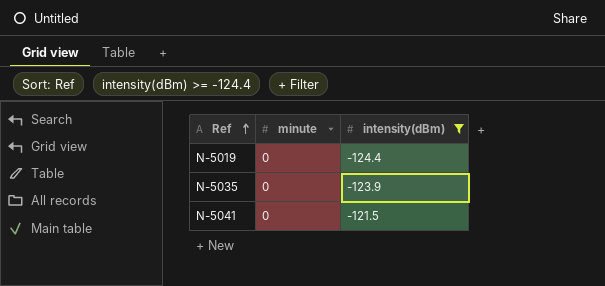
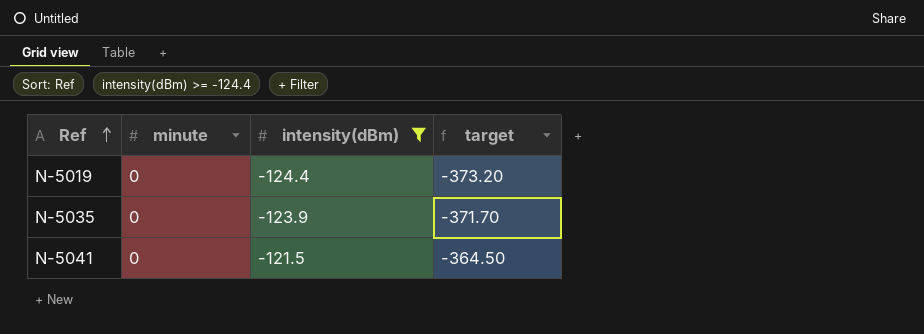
column target | formula: none -> [intensity(dBm)] * 3

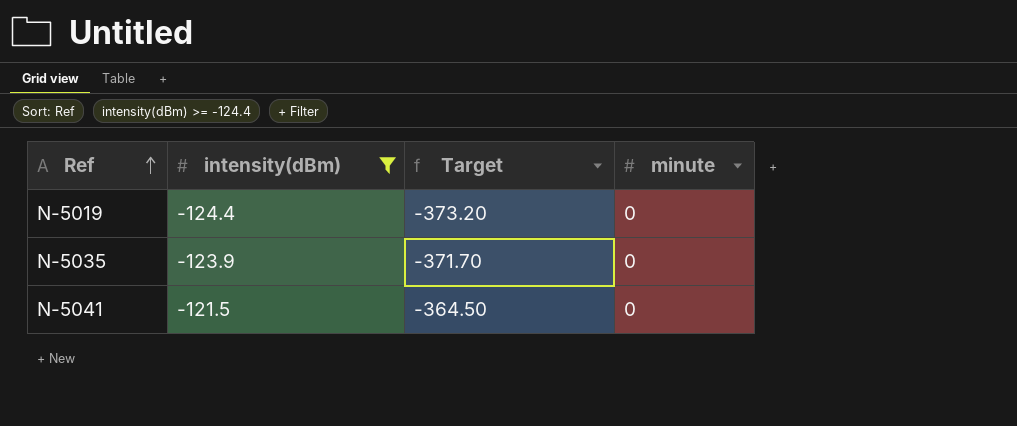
column name: target -> Target
column minute | position: 2 -> 4

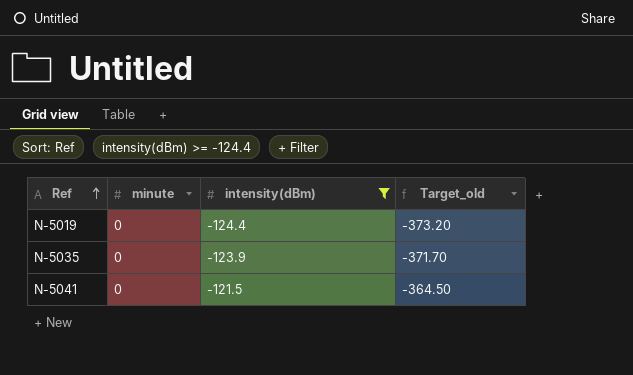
column minute | position: 4 -> 2
column name: Target -> Target_old

